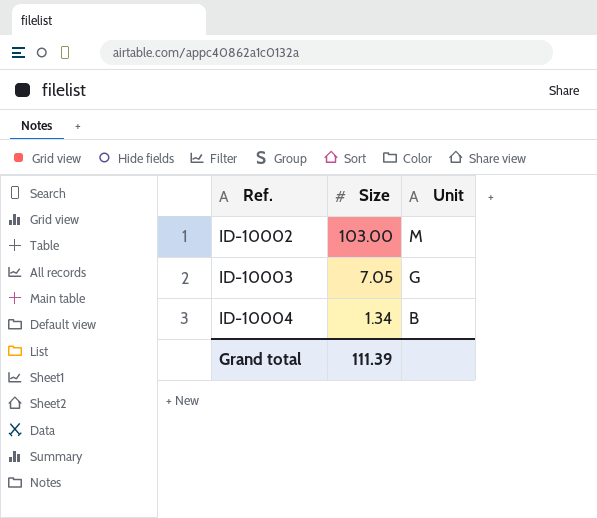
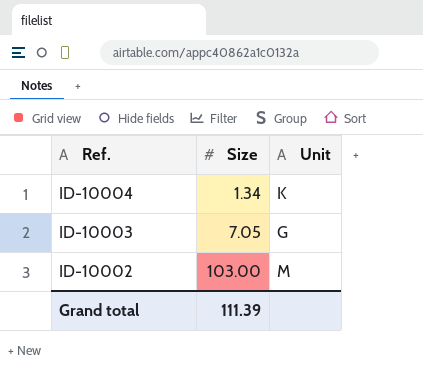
row order: Ref. ascending -> Ref. descending
ID-10004 | Unit: B -> K

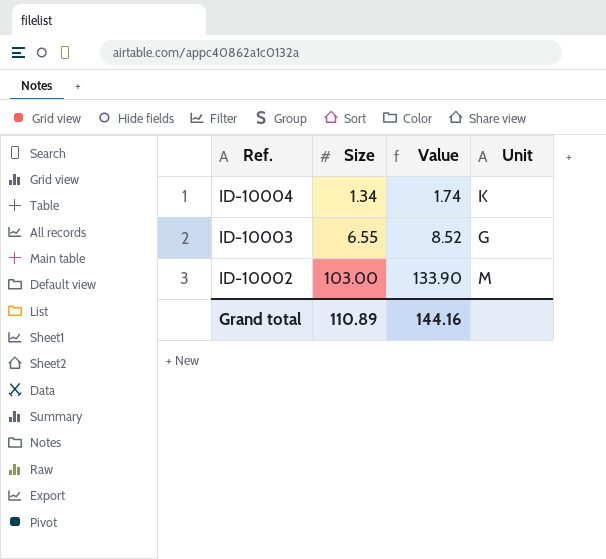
column Value | formula: none -> [Size] * 1.3
ID-10003 | Size: 7.05 -> 6.55
Grand total | Size: 111.39 -> 110.89

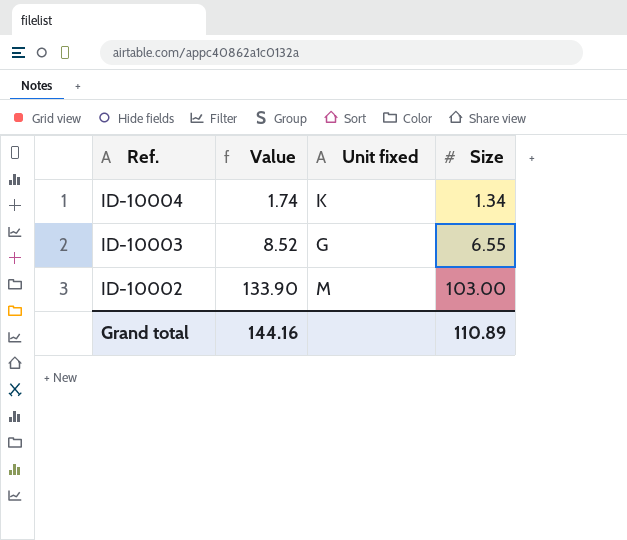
column name: Unit -> Unit fixed
column Size | position: 2 -> 4

